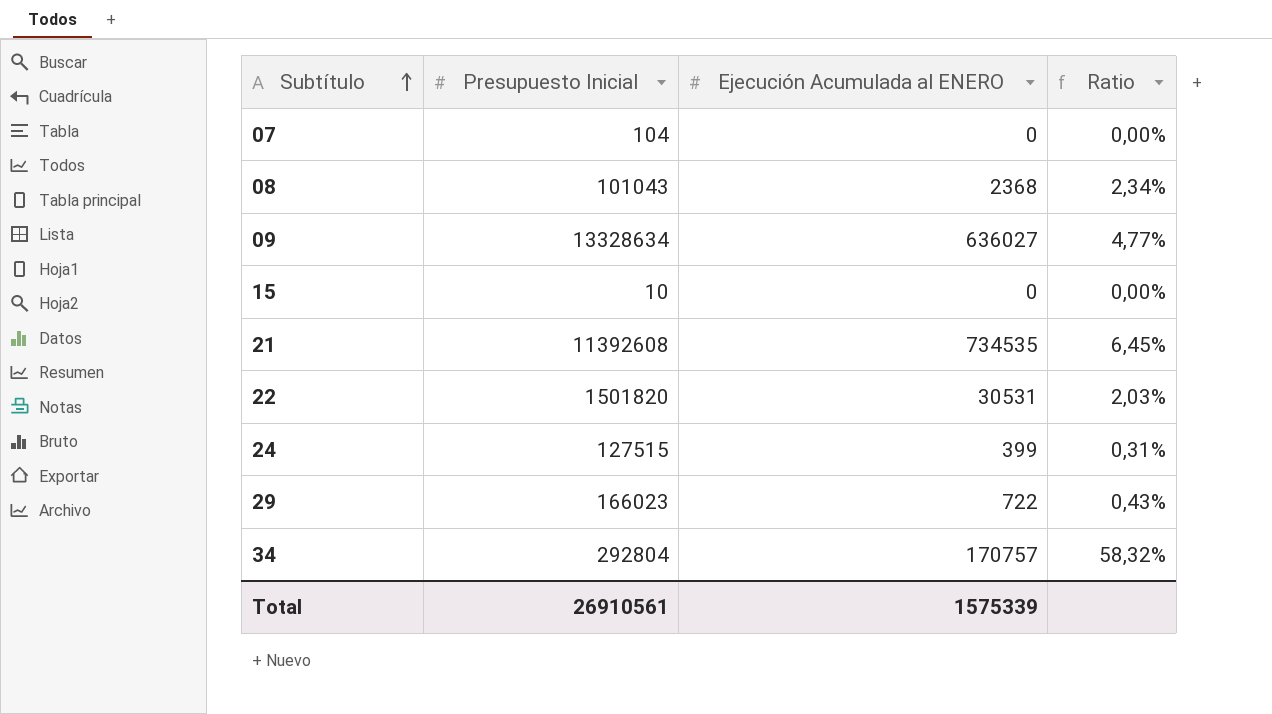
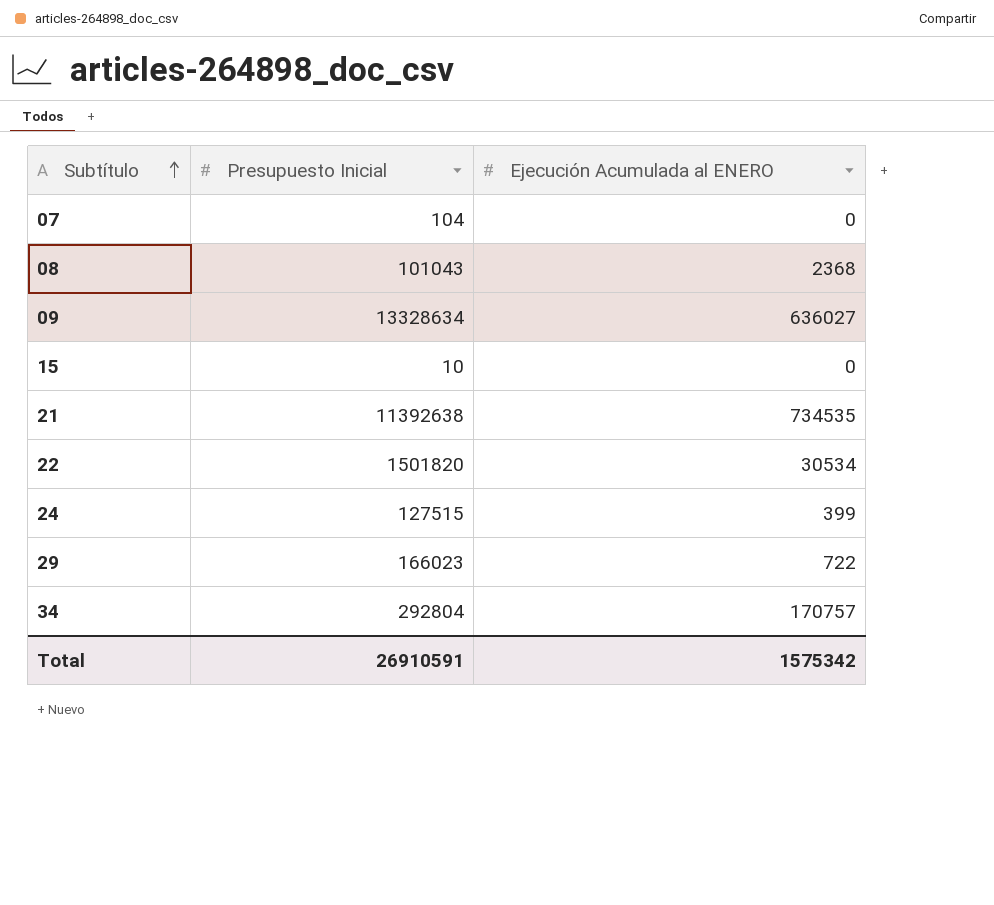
column Ratio | formula: [Ejecución Acumulada al ENERO] / [Presupuesto Inicial] -> none
21 | Presupuesto Inicial: 11392608 -> 11392638
22 | Ejecución Acumulada al ENERO: 30531 -> 30534
Total | Presupuesto Inicial: 26910561 -> 26910591
Total | Ejecución Acumulada al ENERO: 1575339 -> 1575342

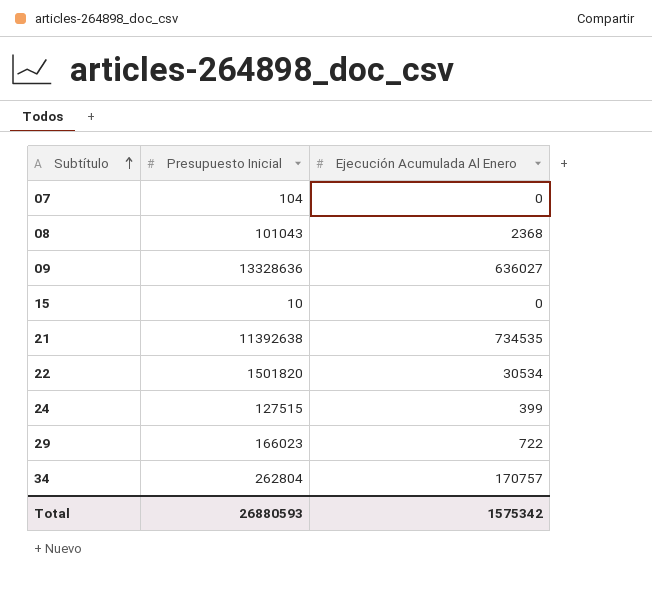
column name: Ejecución Acumulada al ENERO -> Ejecución Acumulada Al Enero
09 | Presupuesto Inicial: 13328634 -> 13328636
34 | Presupuesto Inicial: 292804 -> 262804
Total | Presupuesto Inicial: 26910591 -> 26880593

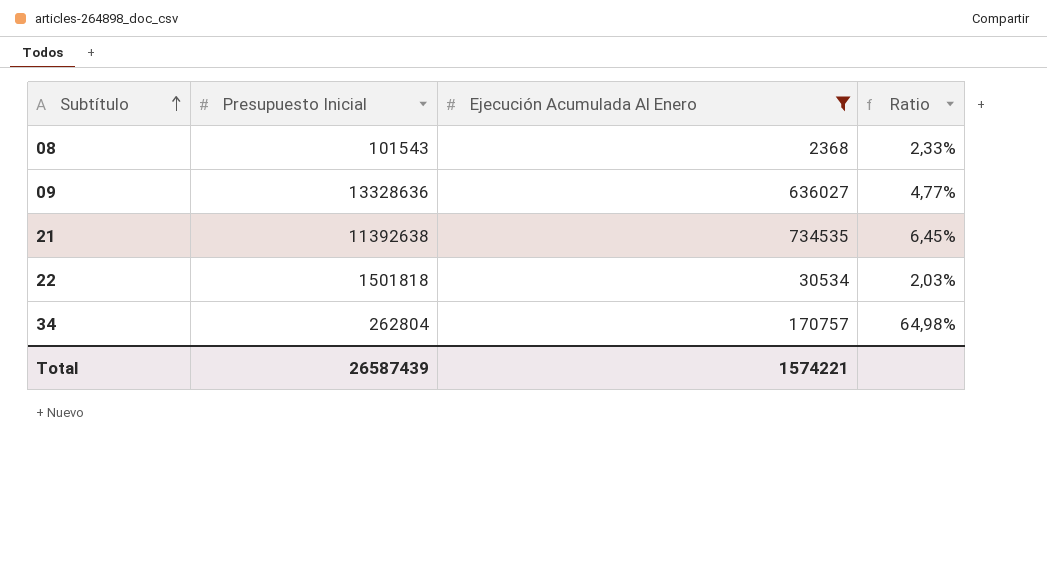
filter: none -> Ejecución Acumulada Al Enero >= 2368
column Ratio | formula: none -> [Ejecución Acumulada Al Enero] / [Presupuesto Inicial]
08 | Presupuesto Inicial: 101043 -> 101543
22 | Presupuesto Inicial: 1501820 -> 1501818
Total | Presupuesto Inicial: 26880593 -> 26587439
Total | Ejecución Acumulada Al Enero: 1575342 -> 1574221

